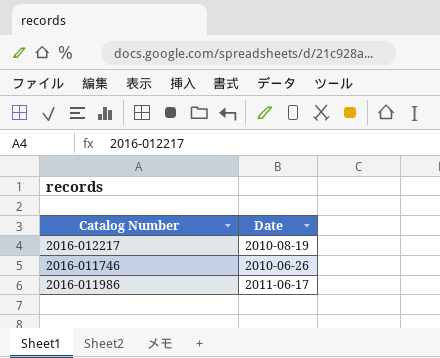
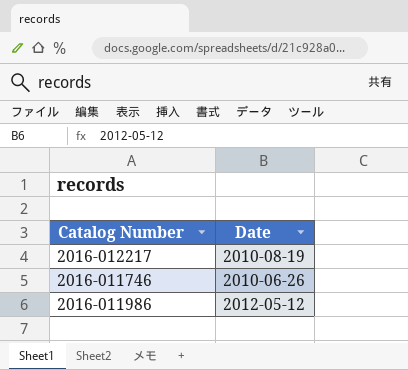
2016-011986 | Date: 2011-06-17 -> 2012-05-12

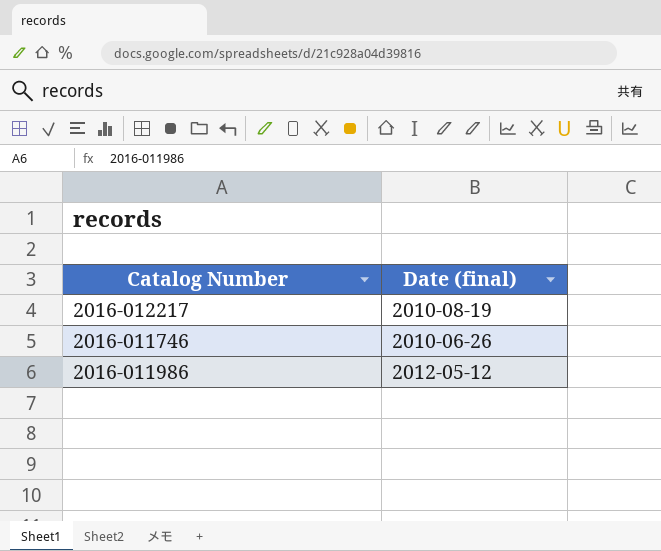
column name: Date -> Date (final)

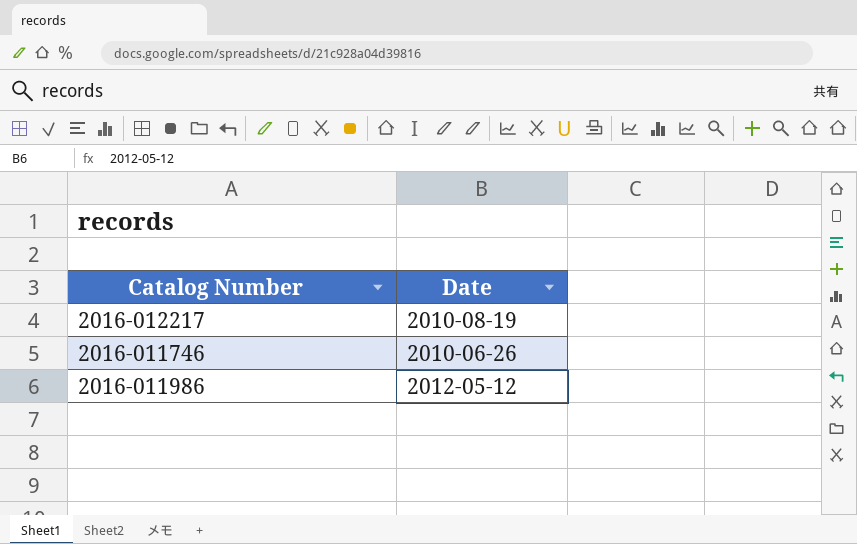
column name: Date (final) -> Date

